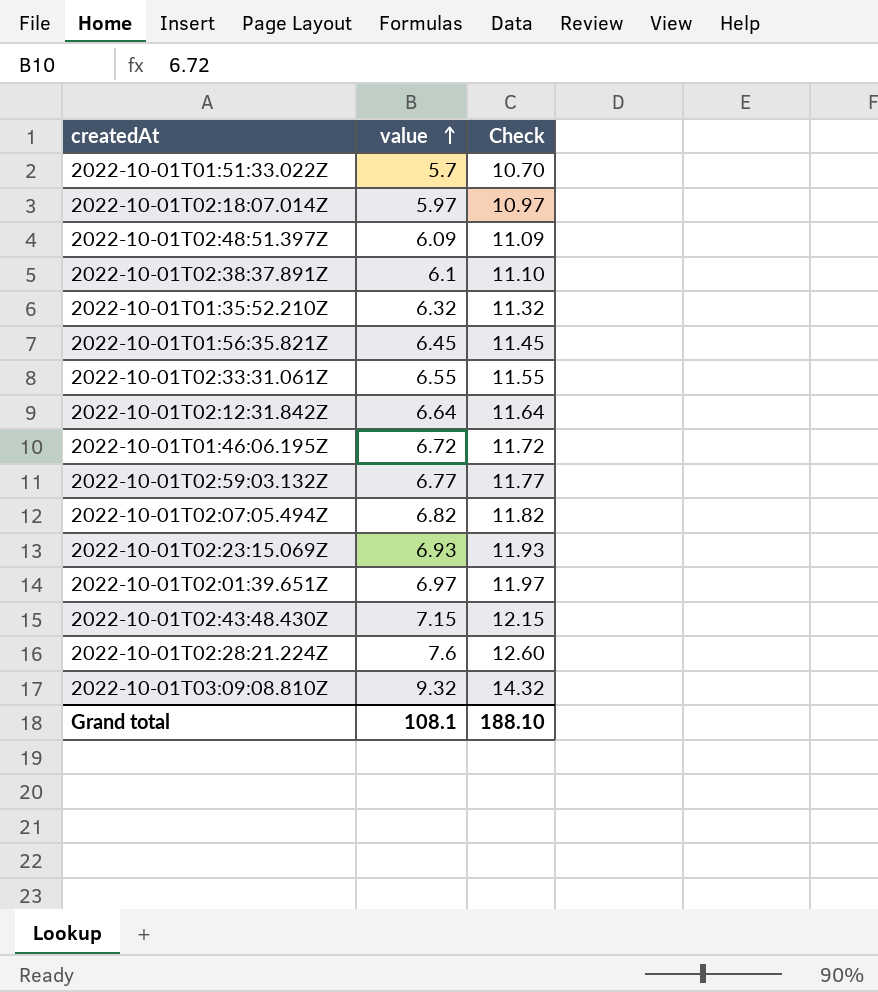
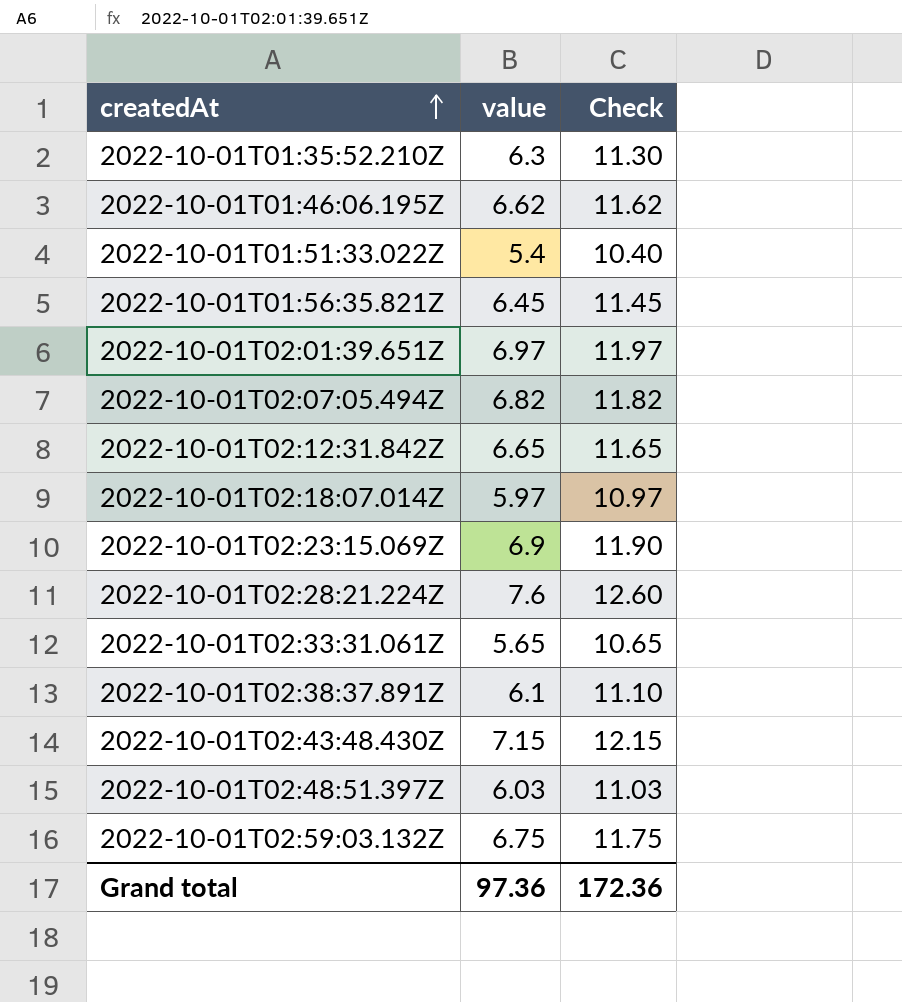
row order: value ascending -> createdAt ascending
row 2022-10-01T03:09:08.810Z: 9.32 | 14.32 -> none
2022-10-01T01:35:52.210Z | value: 6.32 -> 6.3
2022-10-01T01:35:52.210Z | Check: 11.32 -> 11.30
2022-10-01T01:46:06.195Z | value: 6.72 -> 6.62
2022-10-01T01:46:06.195Z | Check: 11.72 -> 11.62
2022-10-01T01:51:33.022Z | value: 5.7 -> 5.4
2022-10-01T01:51:33.022Z | Check: 10.70 -> 10.40
2022-10-01T02:12:31.842Z | value: 6.64 -> 6.65
2022-10-01T02:12:31.842Z | Check: 11.64 -> 11.65
2022-10-01T02:23:15.069Z | value: 6.93 -> 6.9
2022-10-01T02:23:15.069Z | Check: 11.93 -> 11.90
2022-10-01T02:33:31.061Z | value: 6.55 -> 5.65
2022-10-01T02:33:31.061Z | Check: 11.55 -> 10.65
2022-10-01T02:48:51.397Z | value: 6.09 -> 6.03
2022-10-01T02:48:51.397Z | Check: 11.09 -> 11.03
2022-10-01T02:59:03.132Z | value: 6.77 -> 6.75
2022-10-01T02:59:03.132Z | Check: 11.77 -> 11.75
Grand total | value: 108.1 -> 97.36
Grand total | Check: 188.10 -> 172.36

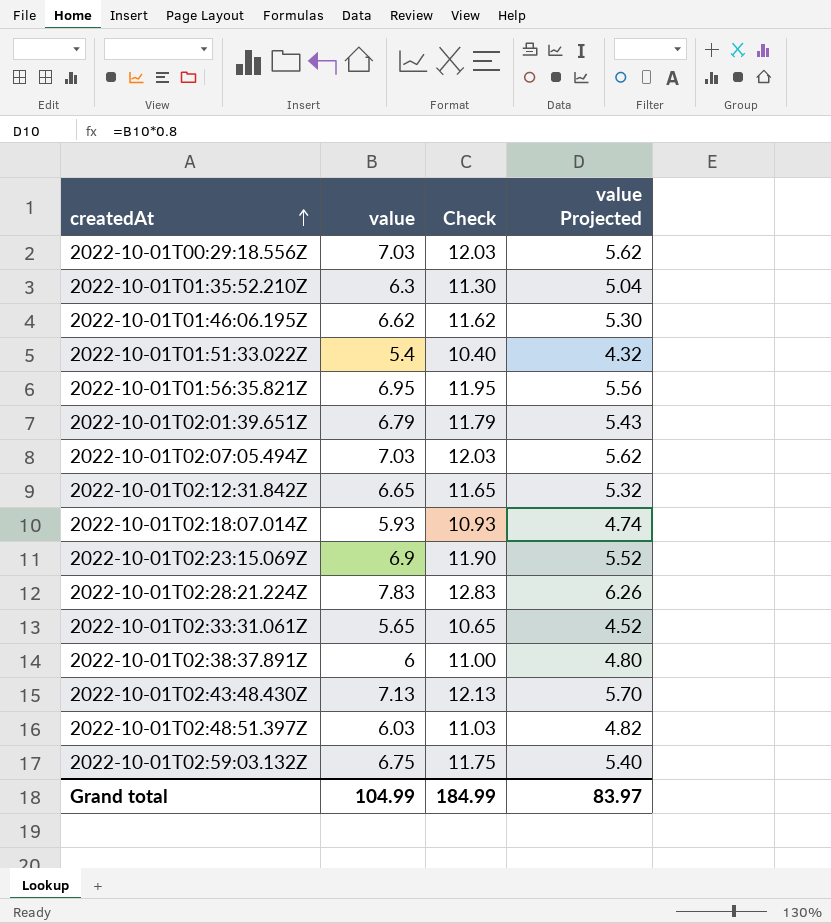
column value Projected | formula: none -> [value] * 0.8
row 2022-10-01T00:29:18.556Z: none -> 7.03 | 12.03 | 5.62
2022-10-01T01:56:35.821Z | value: 6.45 -> 6.95
2022-10-01T01:56:35.821Z | Check: 11.45 -> 11.95
2022-10-01T02:01:39.651Z | value: 6.97 -> 6.79
2022-10-01T02:01:39.651Z | Check: 11.97 -> 11.79
2022-10-01T02:07:05.494Z | value: 6.82 -> 7.03
2022-10-01T02:07:05.494Z | Check: 11.82 -> 12.03
2022-10-01T02:18:07.014Z | value: 5.97 -> 5.93
2022-10-01T02:18:07.014Z | Check: 10.97 -> 10.93
2022-10-01T02:28:21.224Z | value: 7.6 -> 7.83
2022-10-01T02:28:21.224Z | Check: 12.60 -> 12.83
2022-10-01T02:38:37.891Z | value: 6.1 -> 6
2022-10-01T02:38:37.891Z | Check: 11.10 -> 11.00
2022-10-01T02:43:48.430Z | value: 7.15 -> 7.13
2022-10-01T02:43:48.430Z | Check: 12.15 -> 12.13
Grand total | value: 97.36 -> 104.99
Grand total | Check: 172.36 -> 184.99

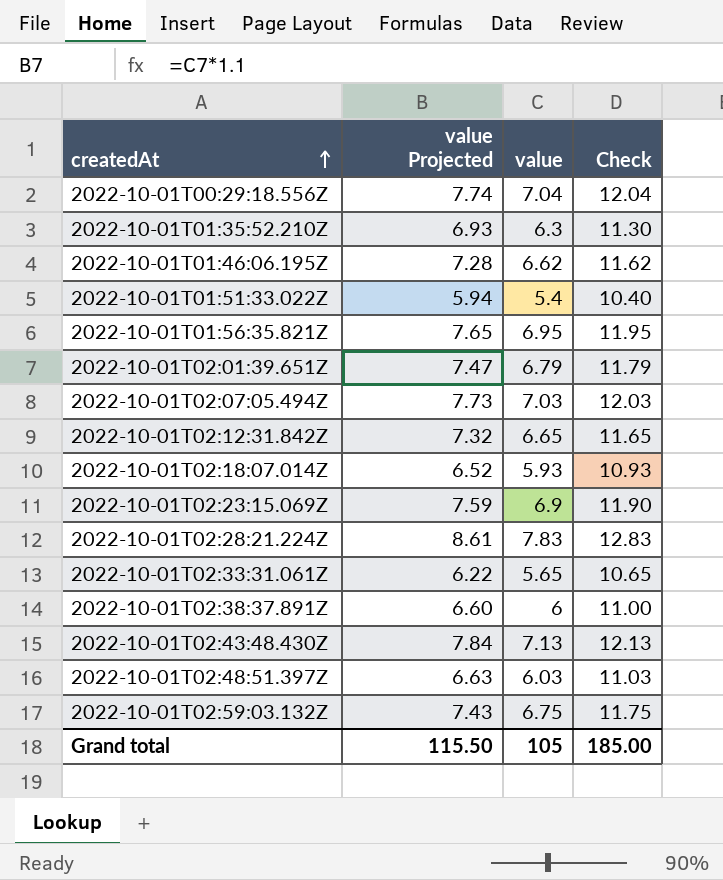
column value Projected | formula: [value] * 0.8 -> [value] * 1.1
column value Projected | position: 4 -> 2
2022-10-01T00:29:18.556Z | value: 7.03 -> 7.04
2022-10-01T00:29:18.556Z | Check: 12.03 -> 12.04
Grand total | value Projected: 83.97 -> 115.50
Grand total | value: 104.99 -> 105
Grand total | Check: 184.99 -> 185.00

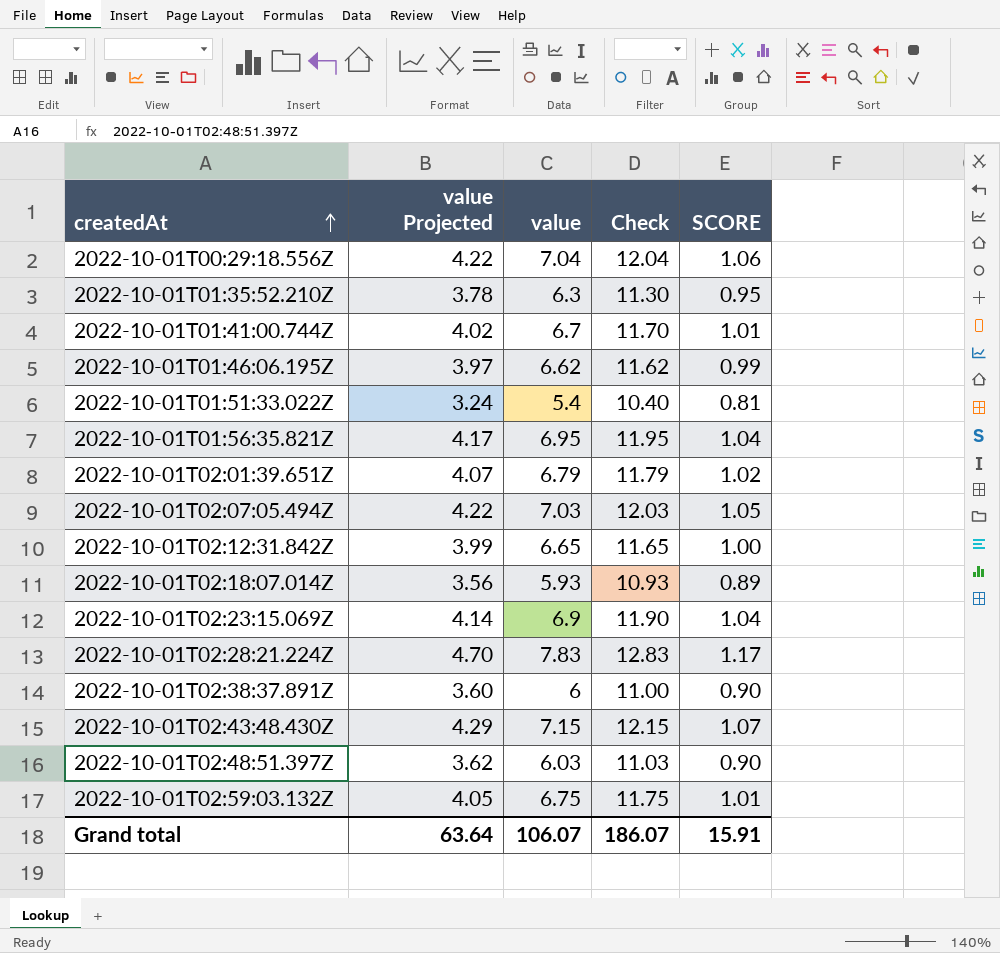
column value Projected | formula: [value] * 1.1 -> [value] * 0.6
column SCORE | formula: none -> [value] * 0.15
row 2022-10-01T02:33:31.061Z: 6.22 | 5.65 | 10.65 -> none
row 2022-10-01T01:41:00.744Z: none -> 4.02 | 6.7 | 11.70 | 1.01
2022-10-01T02:43:48.430Z | value: 7.13 -> 7.15
2022-10-01T02:43:48.430Z | Check: 12.13 -> 12.15
Grand total | value Projected: 115.50 -> 63.64
Grand total | value: 105 -> 106.07
Grand total | Check: 185.00 -> 186.07

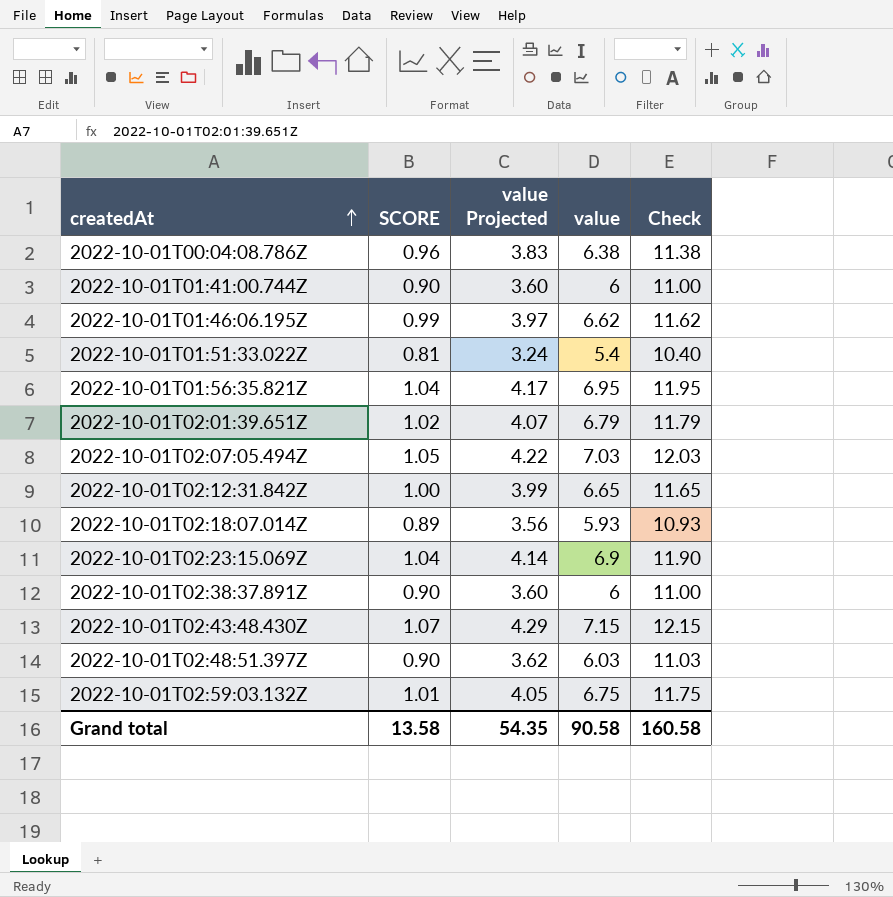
column SCORE | position: 5 -> 2
row 2022-10-01T00:29:18.556Z: 4.22 | 7.04 | 12.04 | 1.06 -> none
row 2022-10-01T01:35:52.210Z: 3.78 | 6.3 | 11.30 | 0.95 -> none
row 2022-10-01T02:28:21.224Z: 4.70 | 7.83 | 12.83 | 1.17 -> none
row 2022-10-01T00:04:08.786Z: none -> 0.96 | 3.83 | 6.38 | 11.38
2022-10-01T01:41:00.744Z | SCORE: 1.01 -> 0.90
2022-10-01T01:41:00.744Z | value Projected: 4.02 -> 3.60
2022-10-01T01:41:00.744Z | value: 6.7 -> 6
2022-10-01T01:41:00.744Z | Check: 11.70 -> 11.00
Grand total | SCORE: 15.91 -> 13.58
Grand total | value Projected: 63.64 -> 54.35
Grand total | value: 106.07 -> 90.58
Grand total | Check: 186.07 -> 160.58

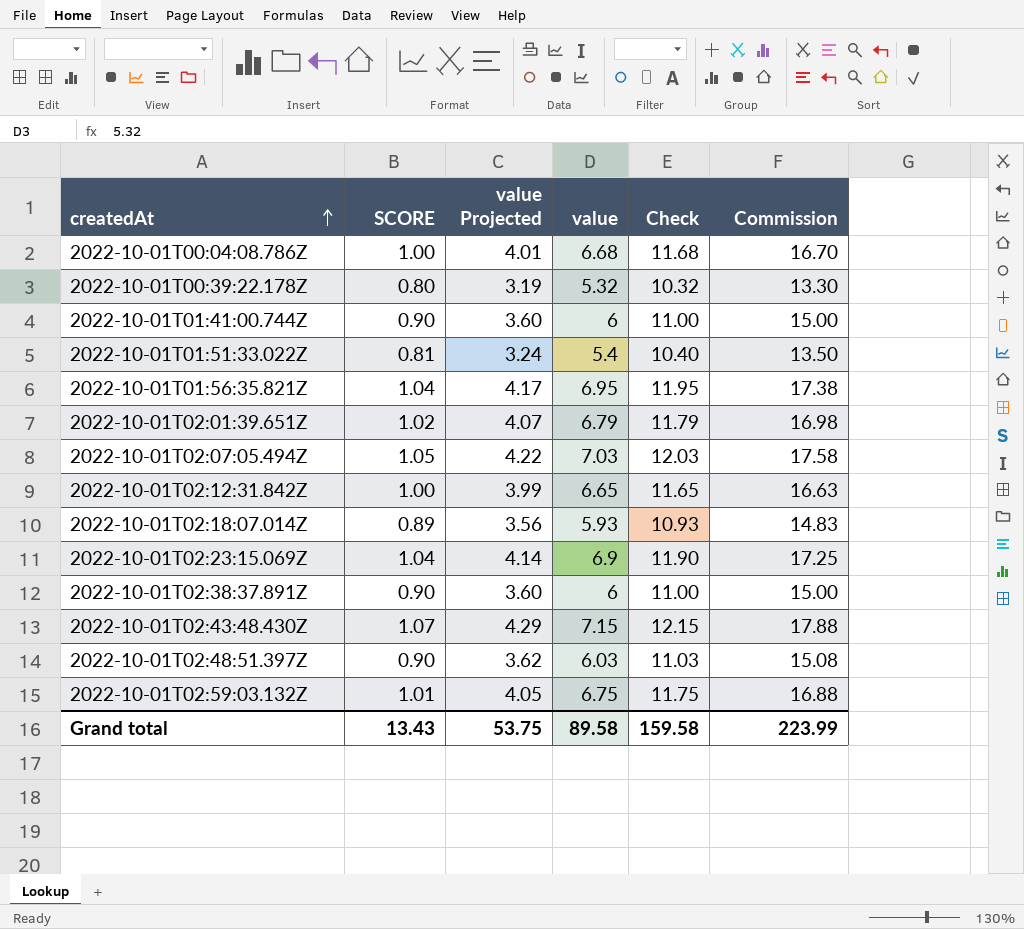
column Commission | formula: none -> [value] * 2.5
row 2022-10-01T01:46:06.195Z: 0.99 | 3.97 | 6.62 | 11.62 -> none
2022-10-01T00:04:08.786Z | SCORE: 0.96 -> 1.00
2022-10-01T00:04:08.786Z | value Projected: 3.83 -> 4.01
2022-10-01T00:04:08.786Z | value: 6.38 -> 6.68
2022-10-01T00:04:08.786Z | Check: 11.38 -> 11.68
row 2022-10-01T00:39:22.178Z: none -> 0.80 | 3.19 | 5.32 | 10.32 | 13.30
Grand total | SCORE: 13.58 -> 13.43
Grand total | value Projected: 54.35 -> 53.75
Grand total | value: 90.58 -> 89.58
Grand total | Check: 160.58 -> 159.58

